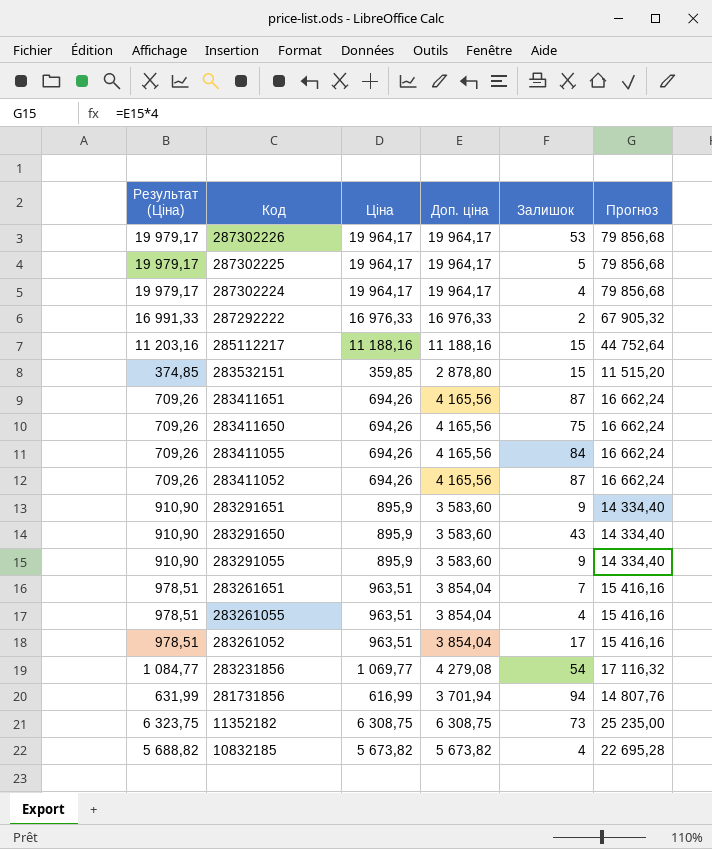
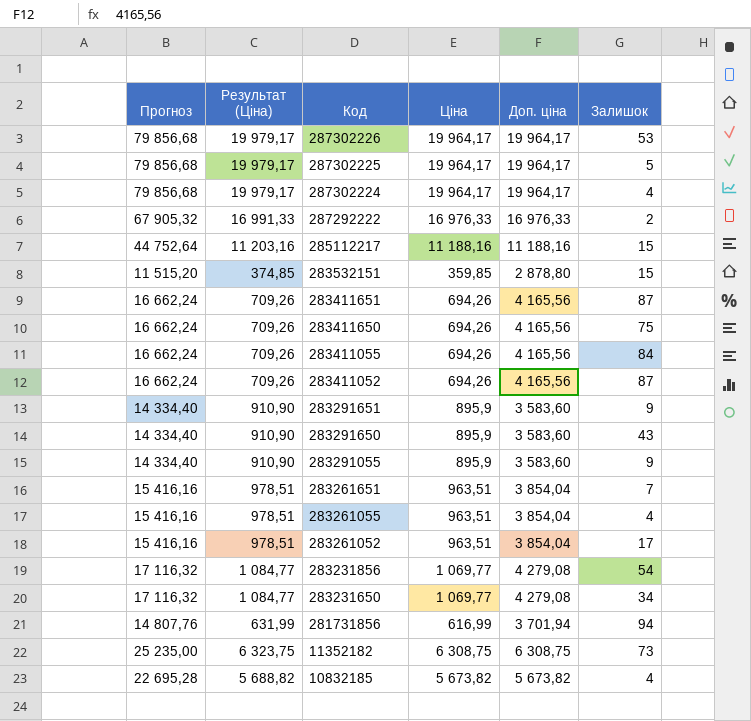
column Прогноз | position: 6 -> 1
row 283231650: none -> 17 116,32 | 1 084,77 | 1 069,77 | 4 279,08 | 34

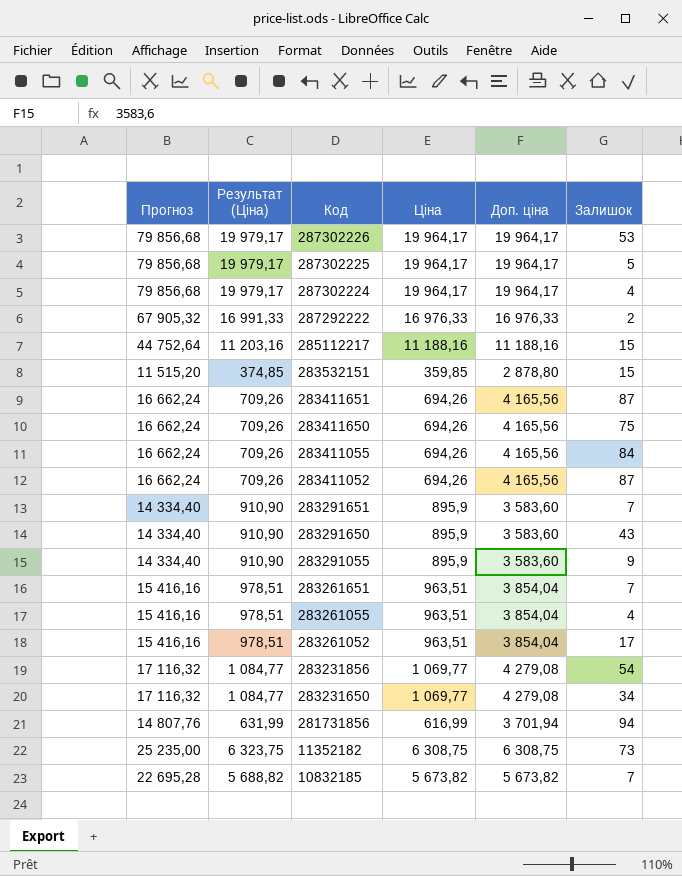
283291651 | Залишок: 9 -> 7
10832185 | Залишок: 4 -> 7

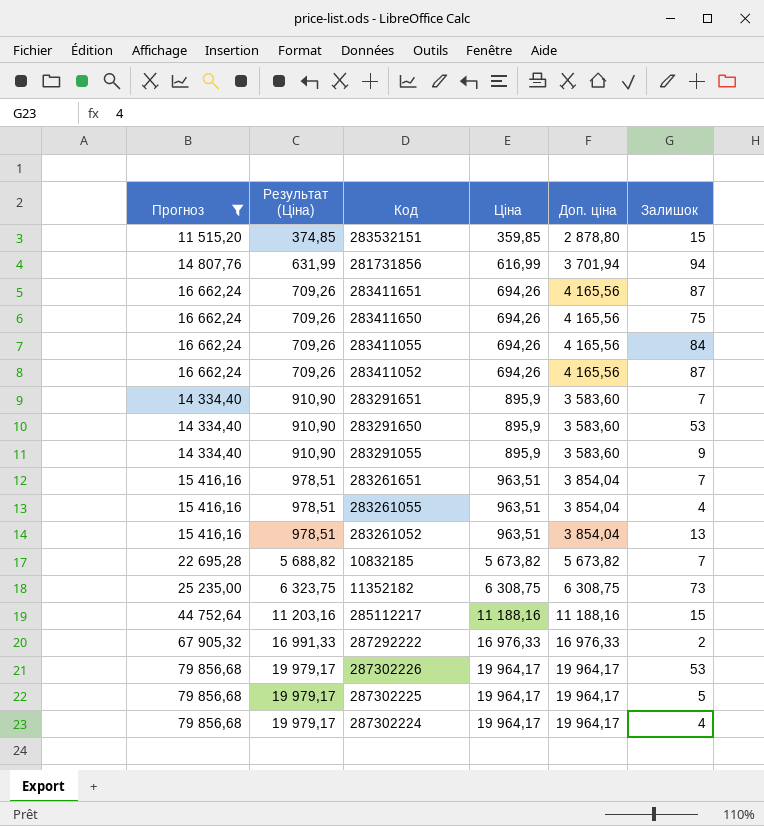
filter: none -> Прогноз != 17 116,32
row order: Код descending -> Результат (Ціна) ascending
283291650 | Залишок: 43 -> 53
283261052 | Залишок: 17 -> 13

